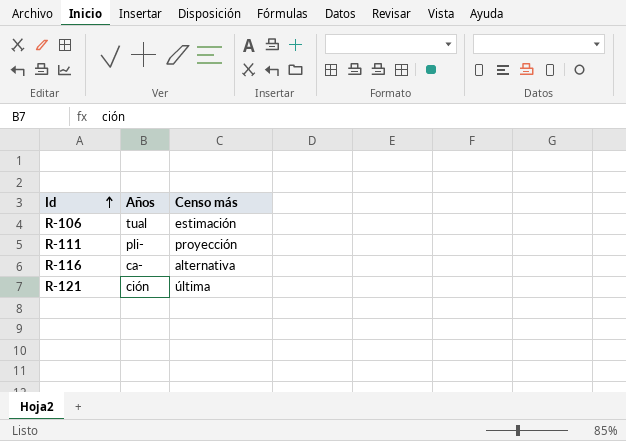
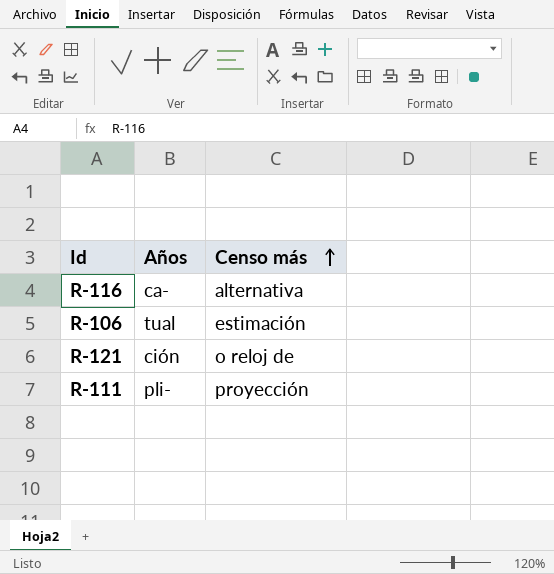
row order: Id ascending -> Censo más ascending
R-121 | Censo más: última -> o reloj de

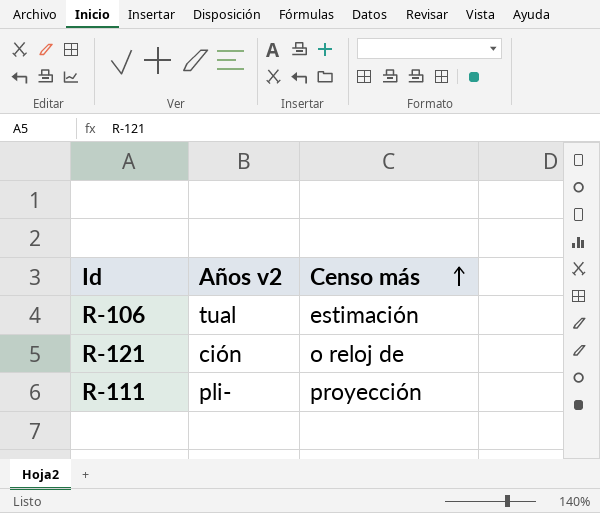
column name: Años -> Años v2
row R-116: ca- | alternativa -> none

